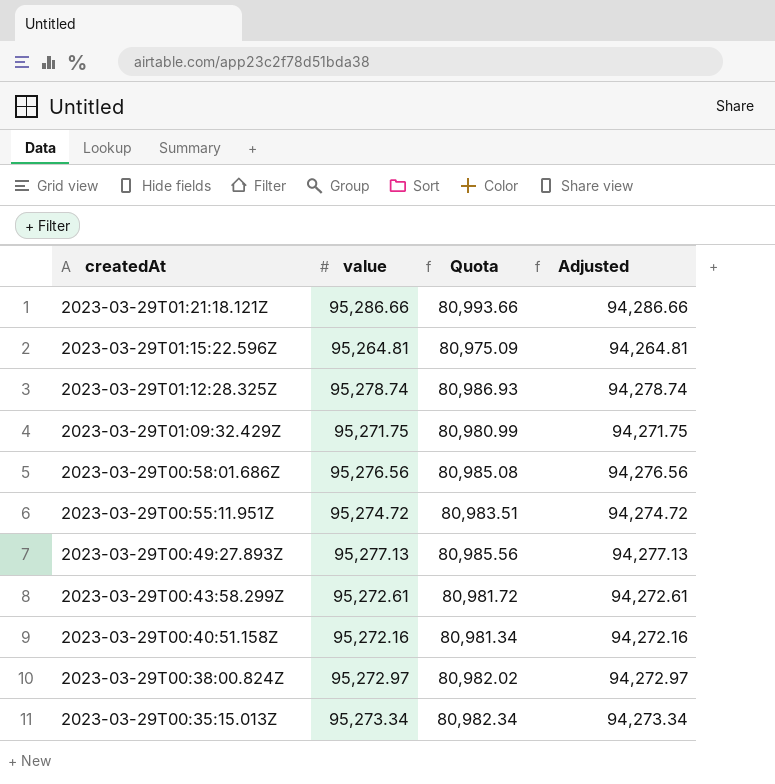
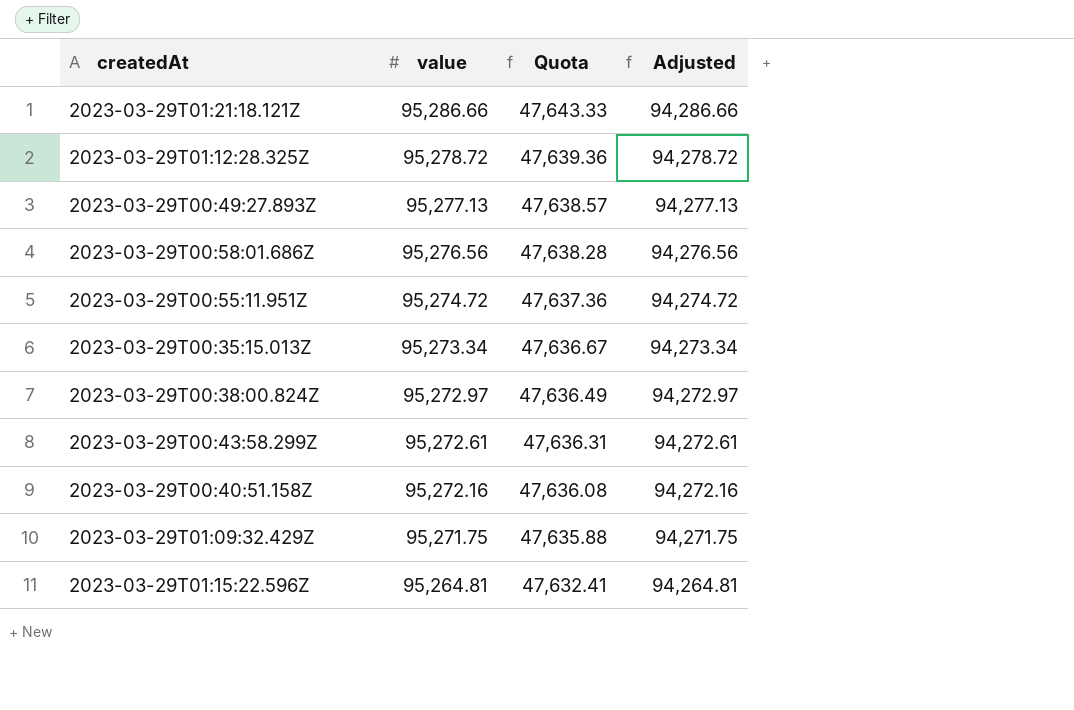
row order: createdAt descending -> value descending
column Quota | formula: [value] * 0.85 -> [value] * 0.5
2023-03-29T01:12:28.325Z | value: 95,278.74 -> 95,278.72
2023-03-29T01:12:28.325Z | Adjusted: 94,278.74 -> 94,278.72

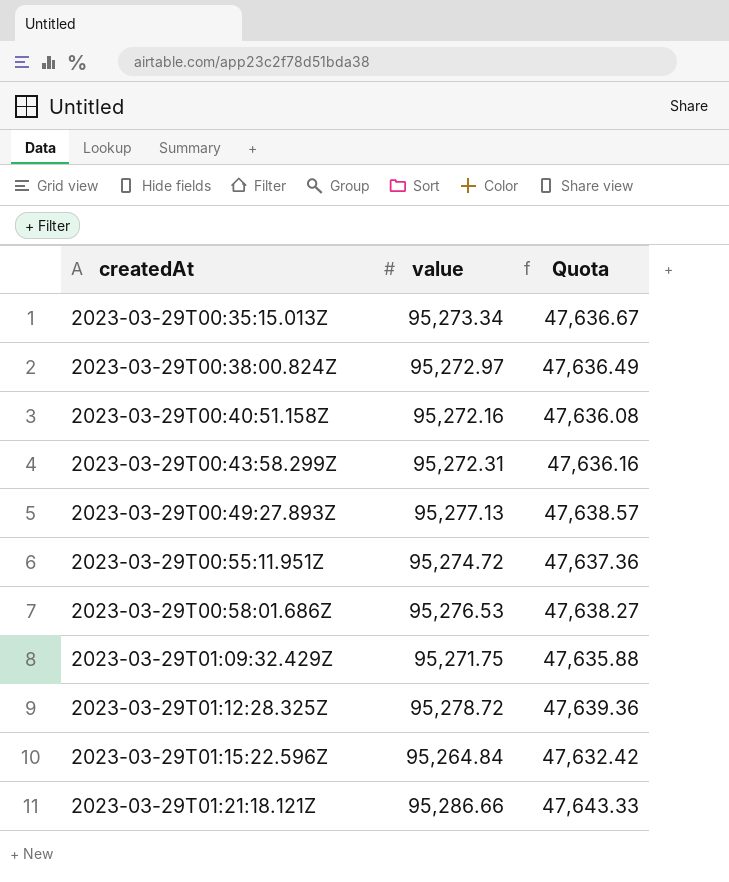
row order: value descending -> createdAt ascending
column Adjusted | formula: [value] - 1000 -> none
2023-03-29T00:43:58.299Z | value: 95,272.61 -> 95,272.31
2023-03-29T00:43:58.299Z | Quota: 47,636.31 -> 47,636.16
2023-03-29T00:58:01.686Z | value: 95,276.56 -> 95,276.53
2023-03-29T00:58:01.686Z | Quota: 47,638.28 -> 47,638.27
2023-03-29T01:15:22.596Z | value: 95,264.81 -> 95,264.84
2023-03-29T01:15:22.596Z | Quota: 47,632.41 -> 47,632.42

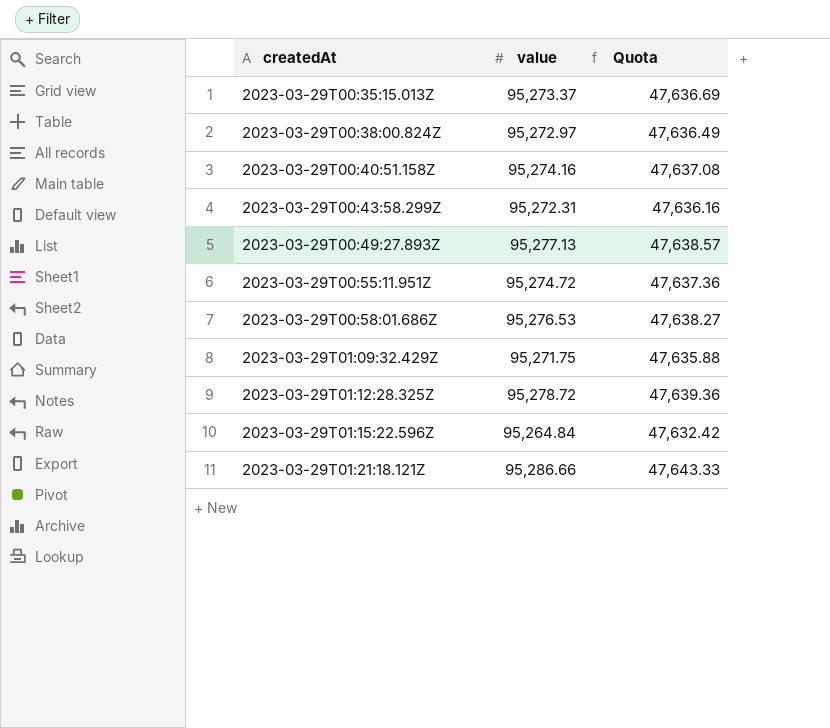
2023-03-29T00:35:15.013Z | value: 95,273.34 -> 95,273.37
2023-03-29T00:35:15.013Z | Quota: 47,636.67 -> 47,636.69
2023-03-29T00:40:51.158Z | value: 95,272.16 -> 95,274.16
2023-03-29T00:40:51.158Z | Quota: 47,636.08 -> 47,637.08

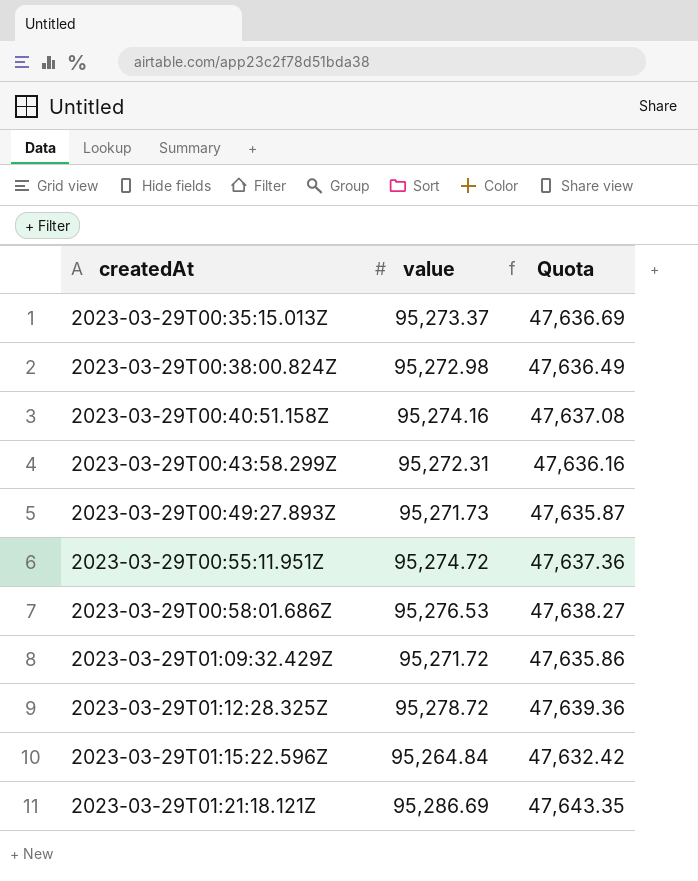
2023-03-29T00:38:00.824Z | value: 95,272.97 -> 95,272.98
2023-03-29T00:49:27.893Z | value: 95,277.13 -> 95,271.73
2023-03-29T00:49:27.893Z | Quota: 47,638.57 -> 47,635.87
2023-03-29T01:09:32.429Z | value: 95,271.75 -> 95,271.72
2023-03-29T01:09:32.429Z | Quota: 47,635.88 -> 47,635.86
2023-03-29T01:21:18.121Z | value: 95,286.66 -> 95,286.69
2023-03-29T01:21:18.121Z | Quota: 47,643.33 -> 47,643.35

